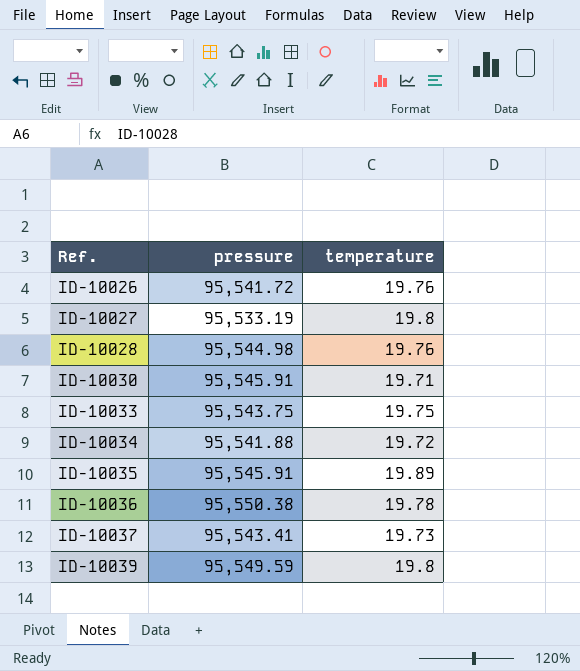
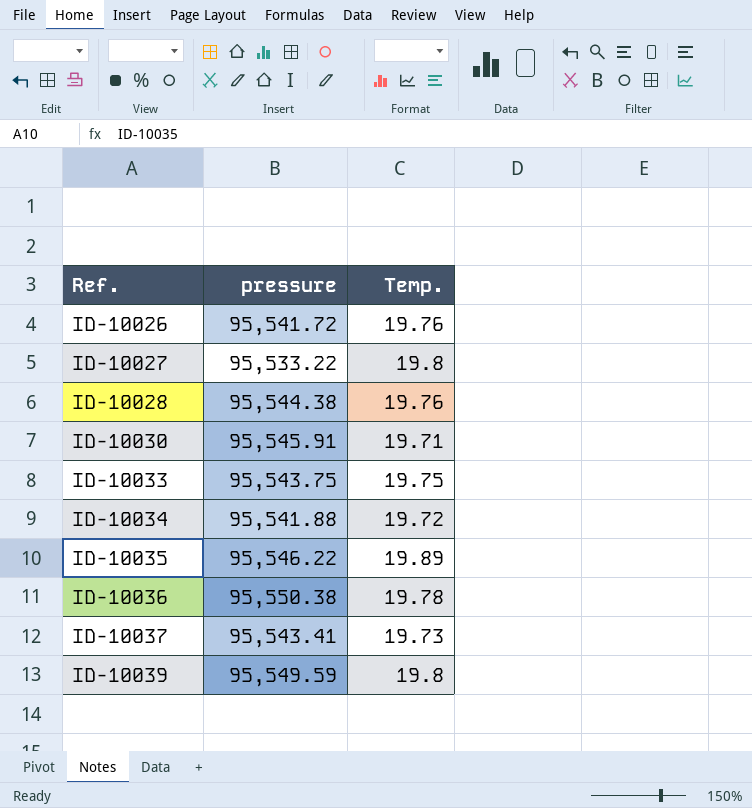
column name: temperature -> Temp.
ID-10027 | pressure: 95,533.19 -> 95,533.22
ID-10028 | pressure: 95,544.98 -> 95,544.38
ID-10035 | pressure: 95,545.91 -> 95,546.22

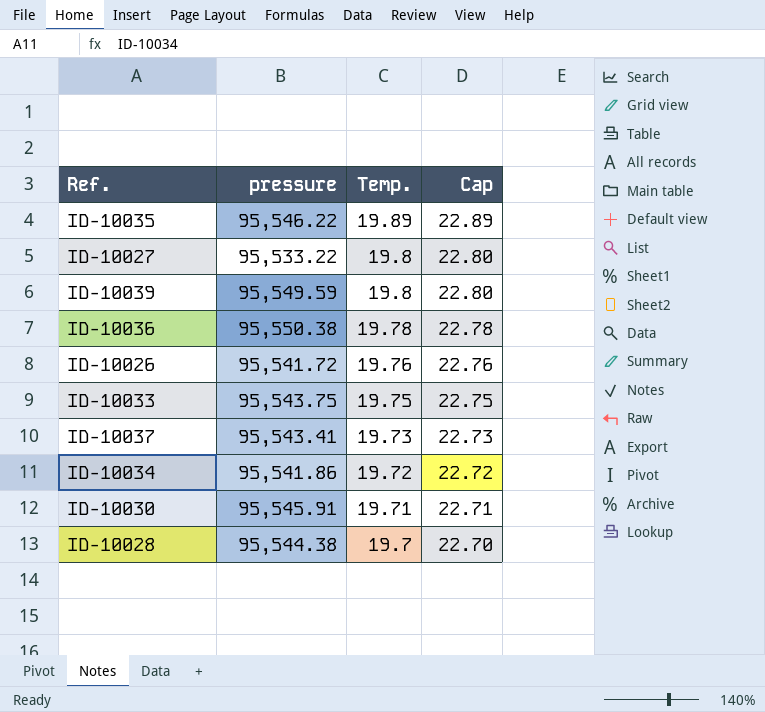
row order: Ref. ascending -> Temp. descending
column Cap | formula: none -> [Temp.] + 3
ID-10034 | pressure: 95,541.88 -> 95,541.86
ID-10028 | Temp.: 19.76 -> 19.7

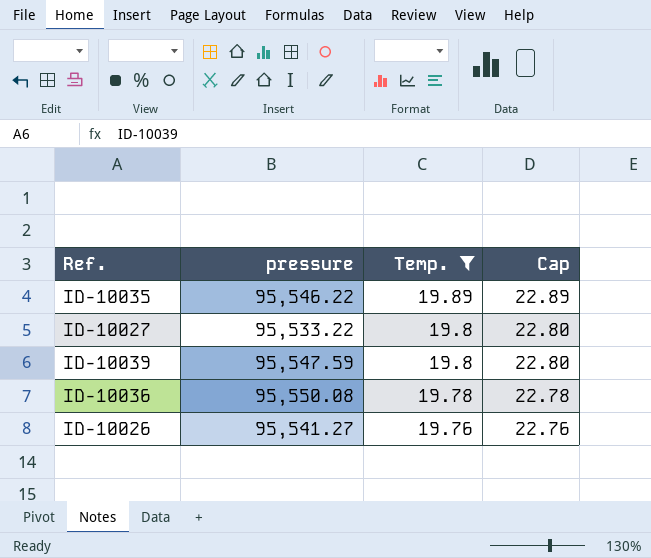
filter: none -> Temp. >= 19.76
ID-10039 | pressure: 95,549.59 -> 95,547.59
ID-10036 | pressure: 95,550.38 -> 95,550.08
ID-10026 | pressure: 95,541.72 -> 95,541.27

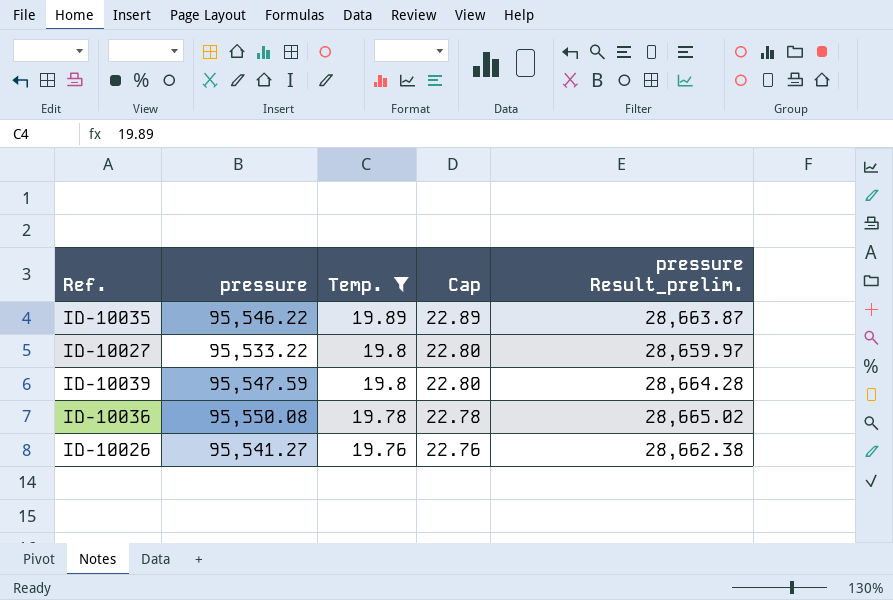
column pressure Result_prelim. | formula: none -> [pressure] * 0.3

